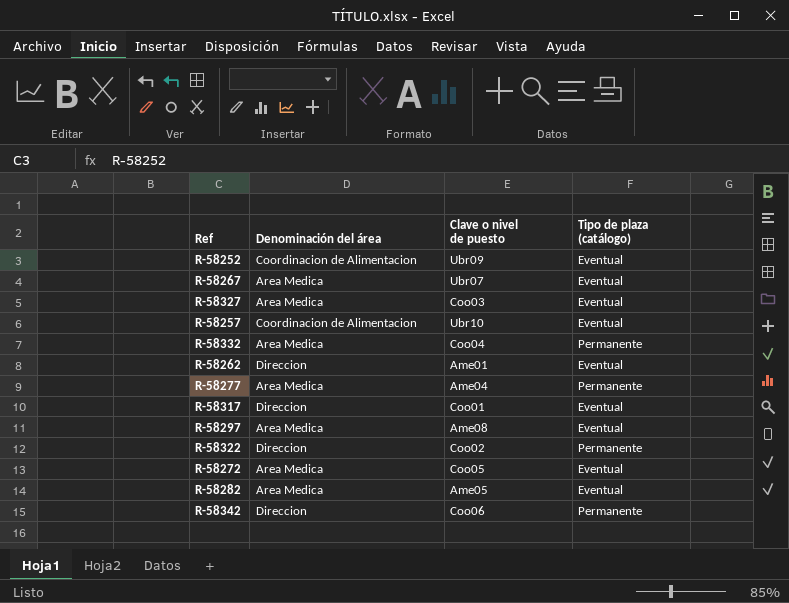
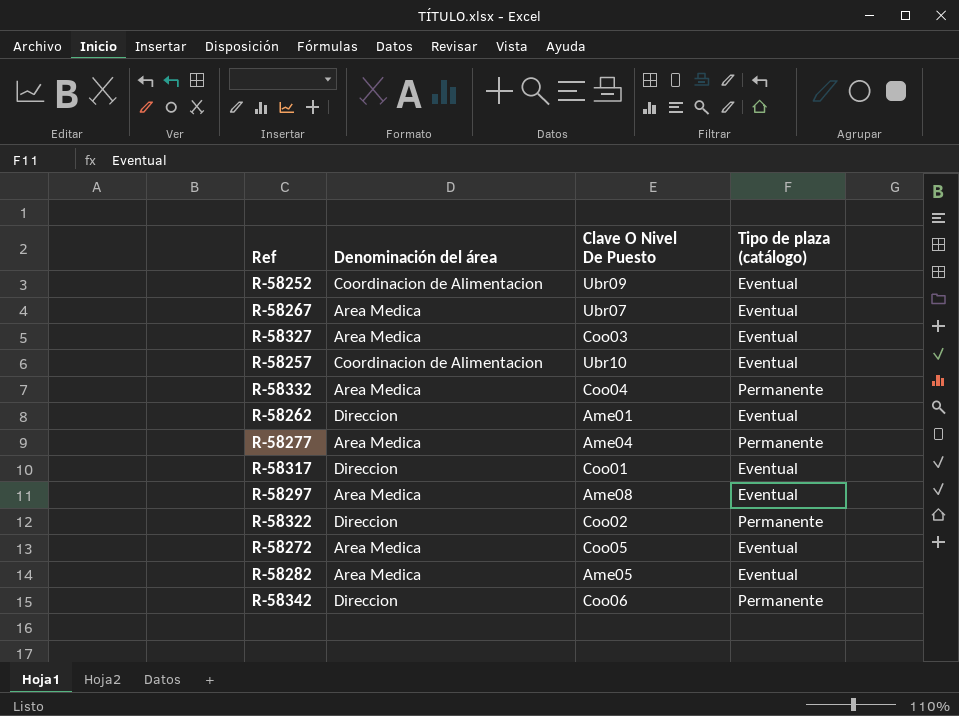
column name: Clave o nivel de puesto -> Clave O Nivel De Puesto

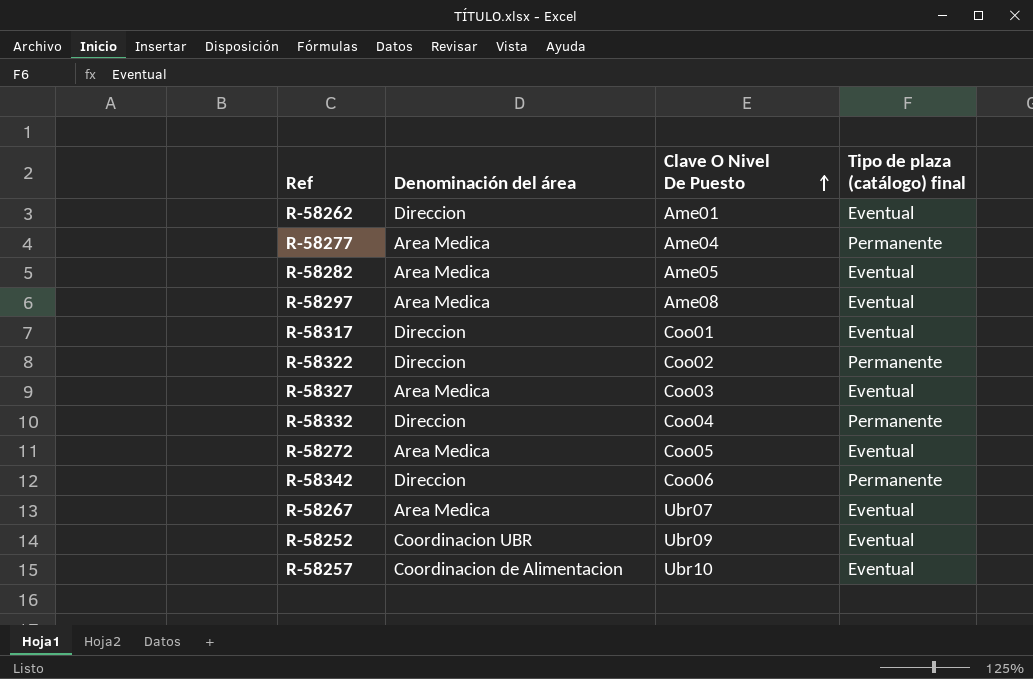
row order: none -> Clave O Nivel De Puesto ascending
column name: Tipo de plaza (catálogo) -> Tipo de plaza (catálogo) final
R-58332 | Denominación del área: Area Medica -> Direccion
R-58252 | Denominación del área: Coordinacion de Alimentacion -> Coordinacion UBR

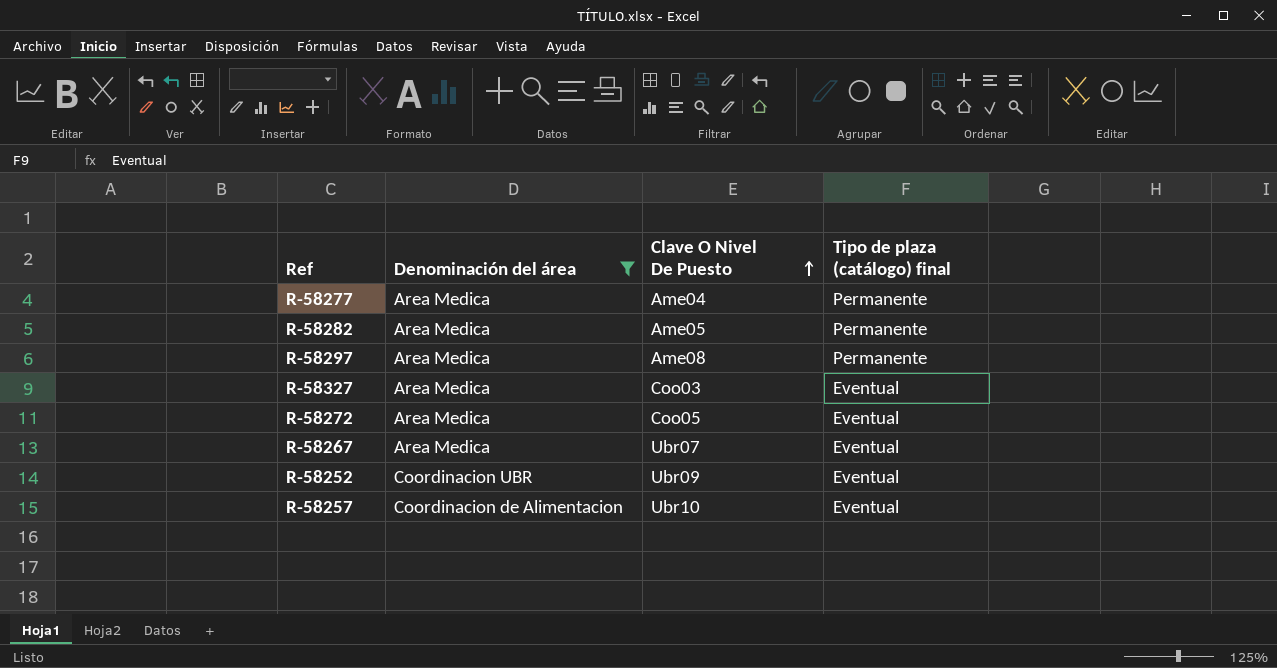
filter: none -> Denominación del área != Direccion
R-58282 | Tipo de plaza (catálogo) final: Eventual -> Permanente
R-58297 | Tipo de plaza (catálogo) final: Eventual -> Permanente

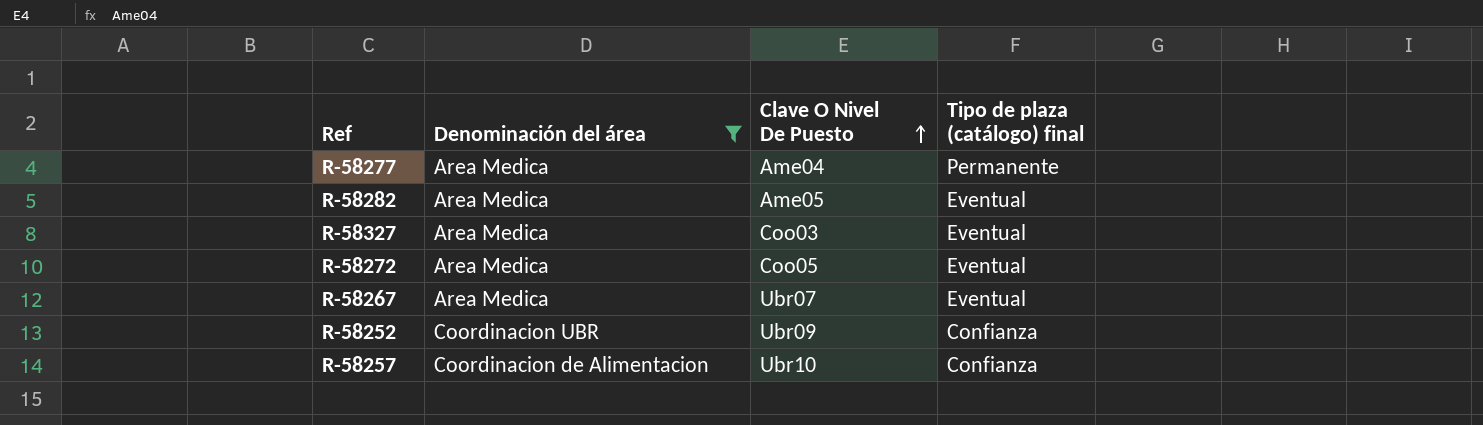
row R-58297: Area Medica | Ame08 | Permanente -> none
R-58282 | Tipo de plaza (catálogo) final: Permanente -> Eventual
R-58252 | Tipo de plaza (catálogo) final: Eventual -> Confianza
R-58257 | Tipo de plaza (catálogo) final: Eventual -> Confianza

